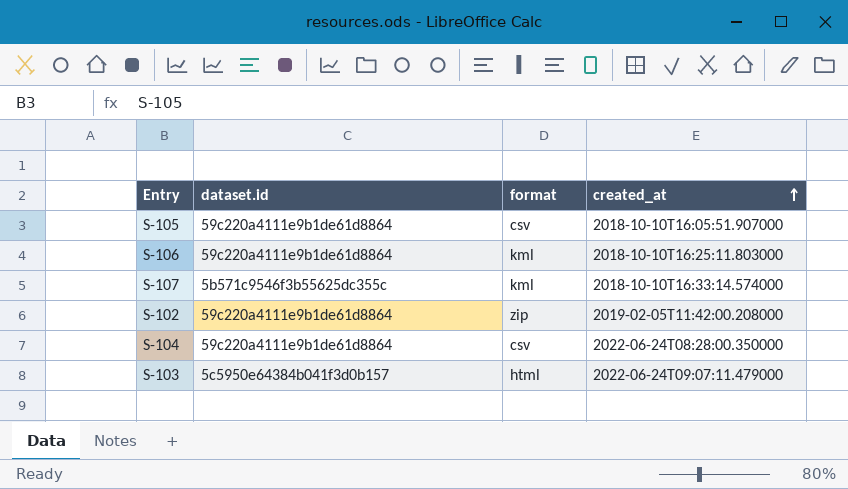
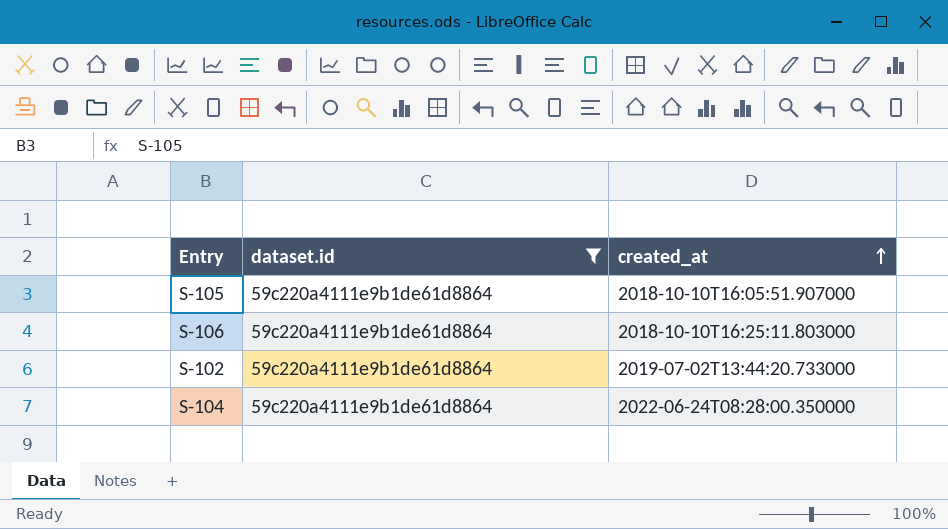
filter: none -> dataset.id = 59c220a4111e9b1de61d8864
column format | position: 3 -> none
S-102 | created_at: 2019-02-05T11:42:00.208000 -> 2019-07-02T13:44:20.733000

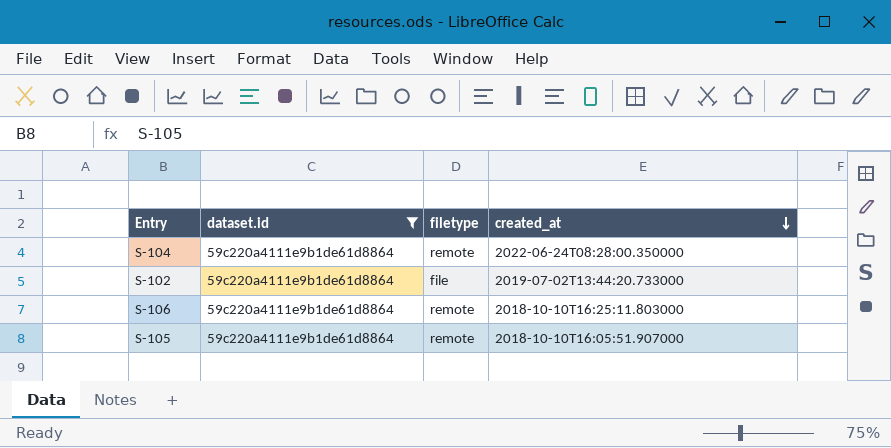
row order: created_at ascending -> created_at descending
column filetype | position: none -> 3

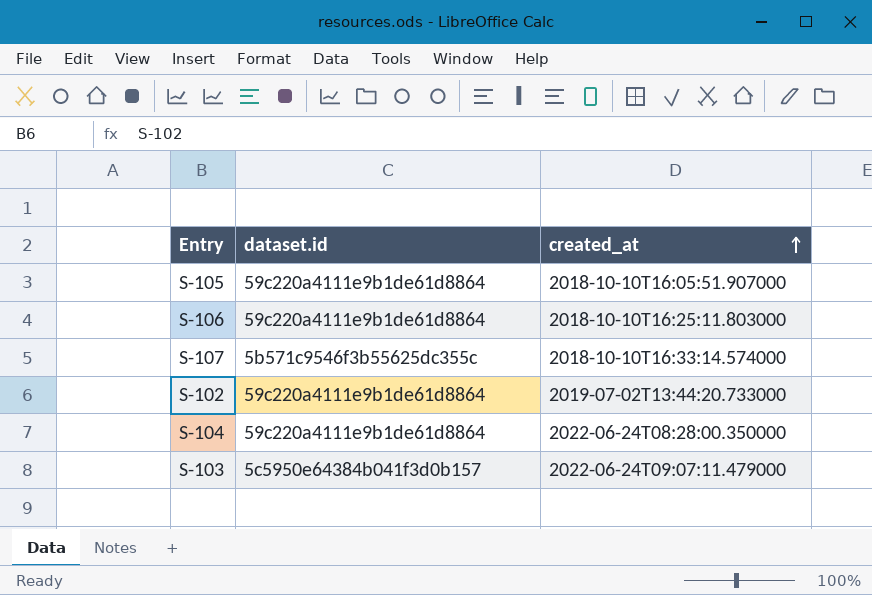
filter: dataset.id = 59c220a4111e9b1de61d8864 -> none
row order: created_at descending -> created_at ascending
column filetype | position: 3 -> none

